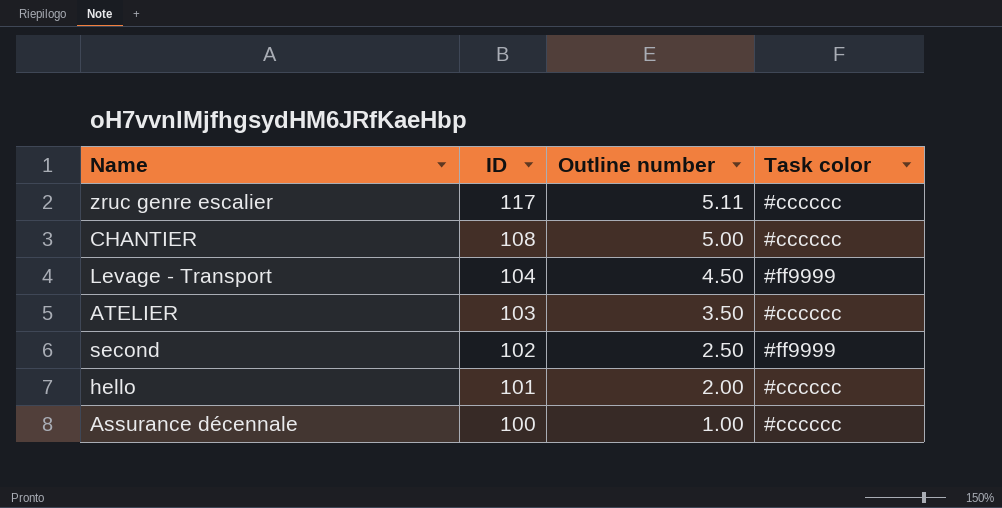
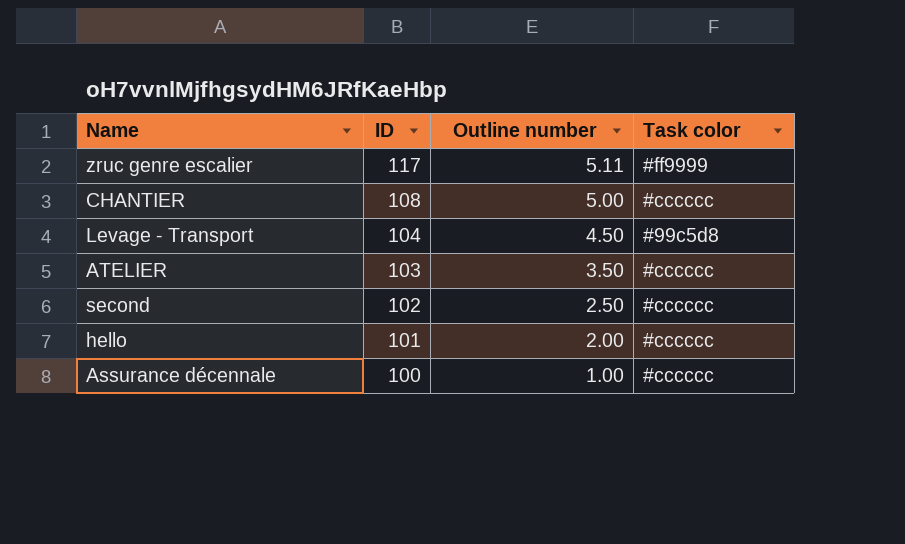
zruc genre escalier | Task color: #cccccc -> #ff9999
Levage - Transport | Task color: #ff9999 -> #99c5d8
second | Task color: #ff9999 -> #cccccc

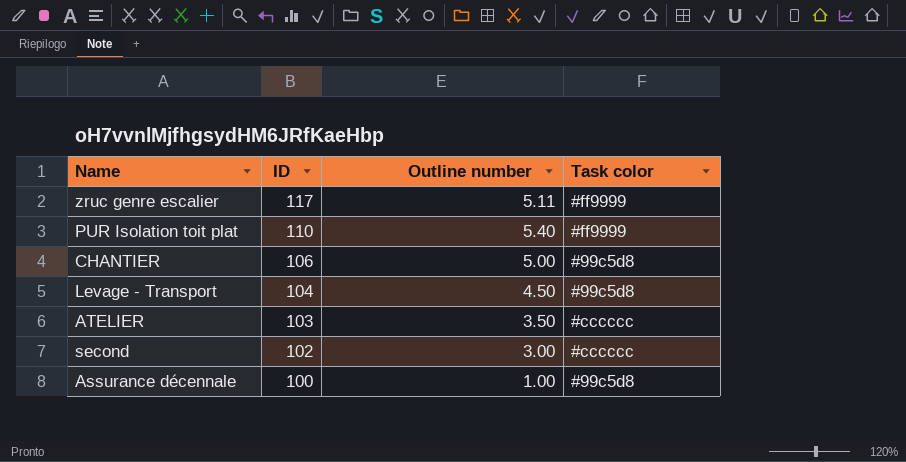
row hello: 101 | 2.00 | #cccccc -> none
row PUR Isolation toit plat: none -> 110 | 5.40 | #ff9999
CHANTIER | ID: 108 -> 106
CHANTIER | Task color: #cccccc -> #99c5d8
second | Outline number: 2.50 -> 3.00
Assurance décennale | Task color: #cccccc -> #99c5d8

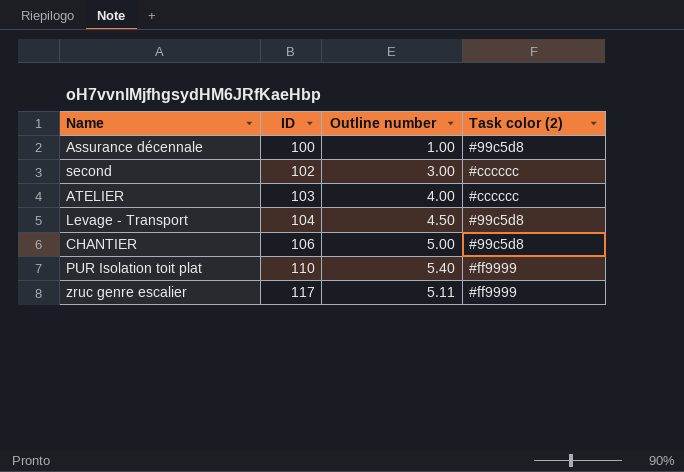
row order: ID descending -> ID ascending
column name: Task color -> Task color (2)
ATELIER | Outline number: 3.50 -> 4.00

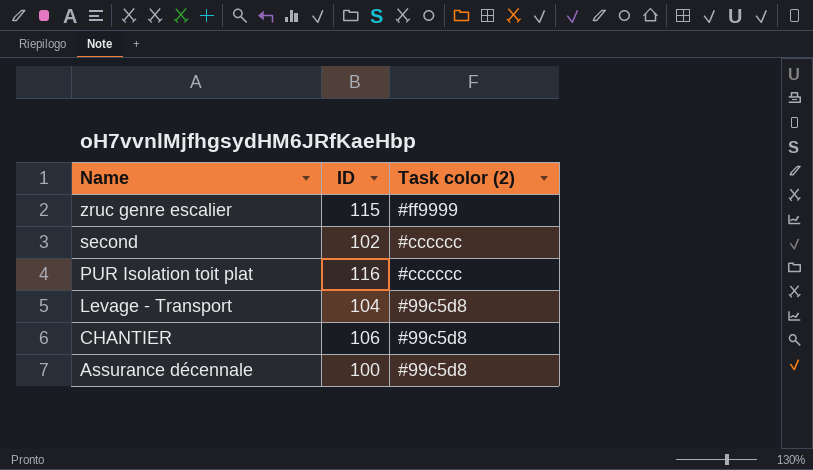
row order: ID ascending -> Name descending
column Outline number | position: 3 -> none
row ATELIER: 103 | 4.00 | #cccccc -> none
zruc genre escalier | ID: 117 -> 115
PUR Isolation toit plat | ID: 110 -> 116
PUR Isolation toit plat | Task color (2): #ff9999 -> #cccccc

